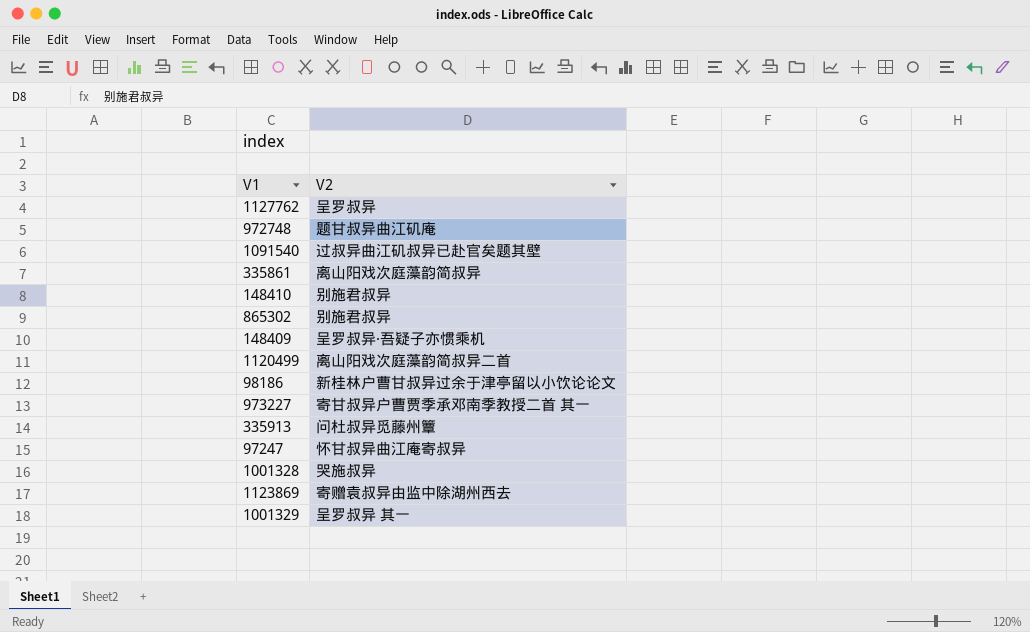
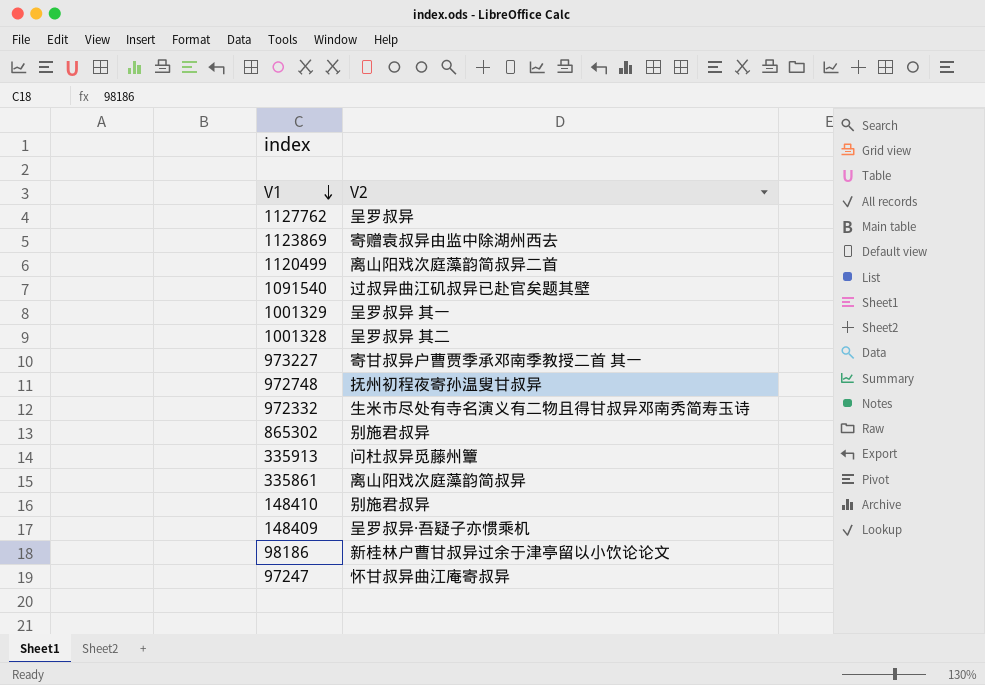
row order: none -> V1 descending
1001328 | V2: 哭施叔异 -> 呈罗叔异 其二
972748 | V2: 题甘叔异曲江矶庵 -> 抚州初程夜寄孙温叟甘叔异
row 972332: none -> 生米市尽处有寺名演义有二物且得甘叔异邓南秀简寿玉诗

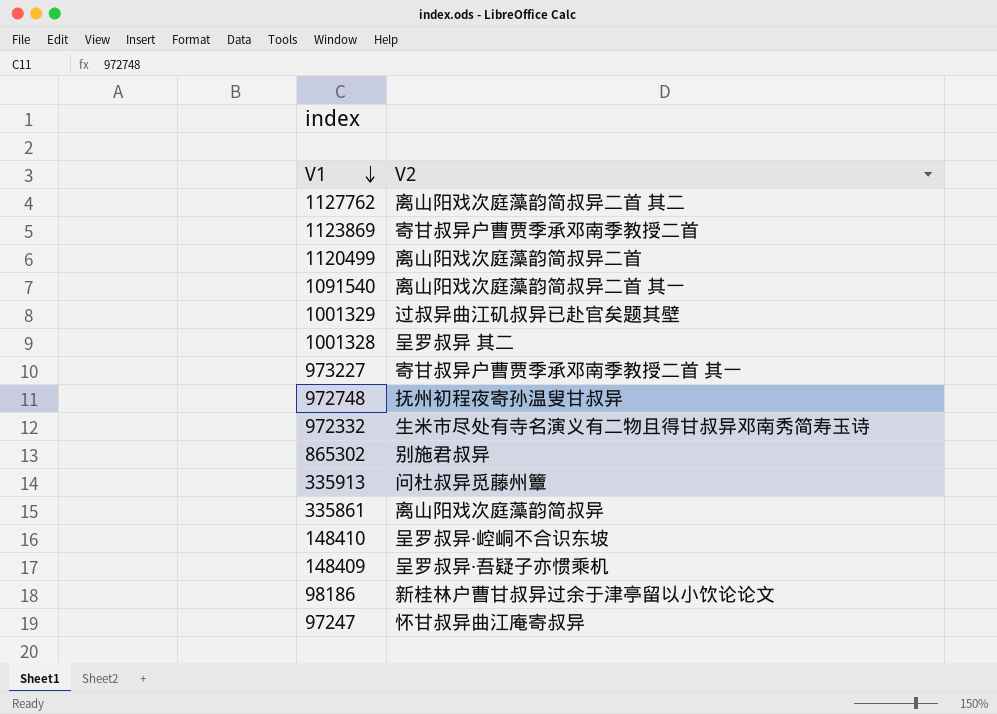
1127762 | V2: 呈罗叔异 -> 离山阳戏次庭藻韵简叔异二首 其二
1123869 | V2: 寄赠袁叔异由监中除湖州西去 -> 寄甘叔异户曹贾季承邓南季教授二首
1091540 | V2: 过叔异曲江矶叔异已赴官矣题其壁 -> 离山阳戏次庭藻韵简叔异二首 其一
1001329 | V2: 呈罗叔异 其一 -> 过叔异曲江矶叔异已赴官矣题其壁
148410 | V2: 别施君叔异 -> 呈罗叔异·崆峒不合识东坡

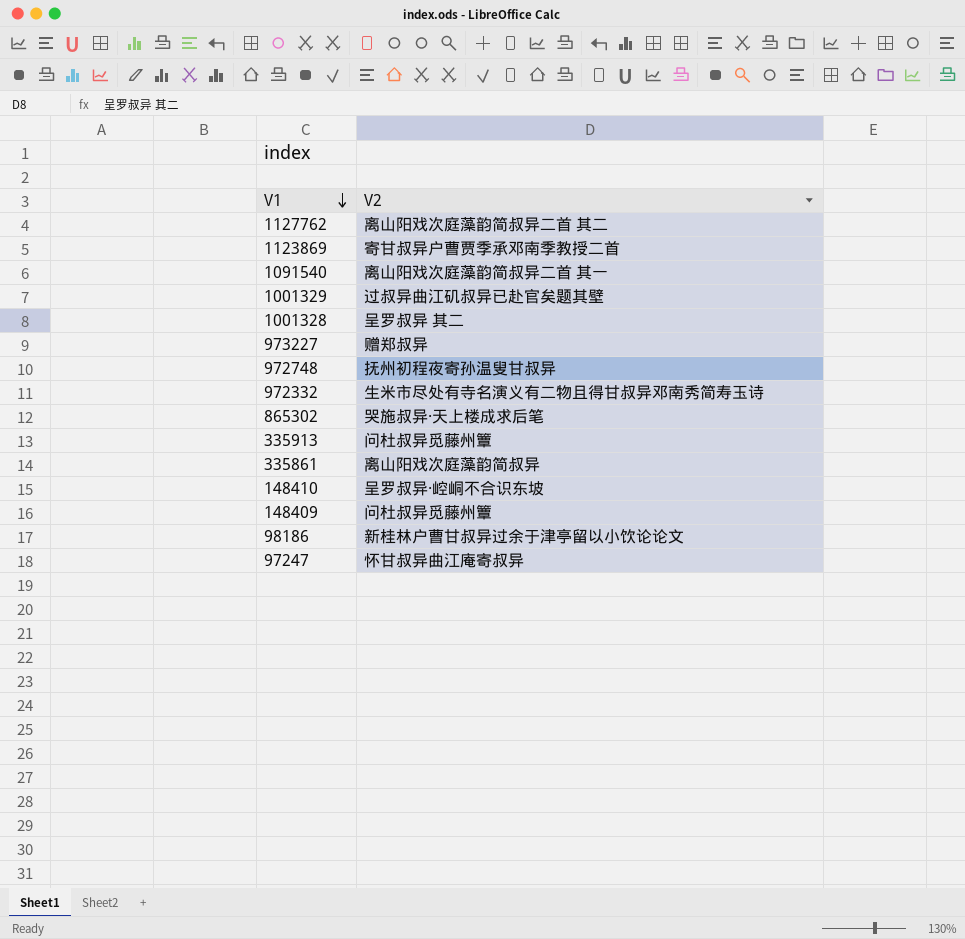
row 1120499: 离山阳戏次庭藻韵简叔异二首 -> none
973227 | V2: 寄甘叔异户曹贾季承邓南季教授二首 其一 -> 赠郑叔异
865302 | V2: 别施君叔异 -> 哭施叔异·天上楼成求后笔
148409 | V2: 呈罗叔异·吾疑子亦惯乘机 -> 问杜叔异觅藤州簟

